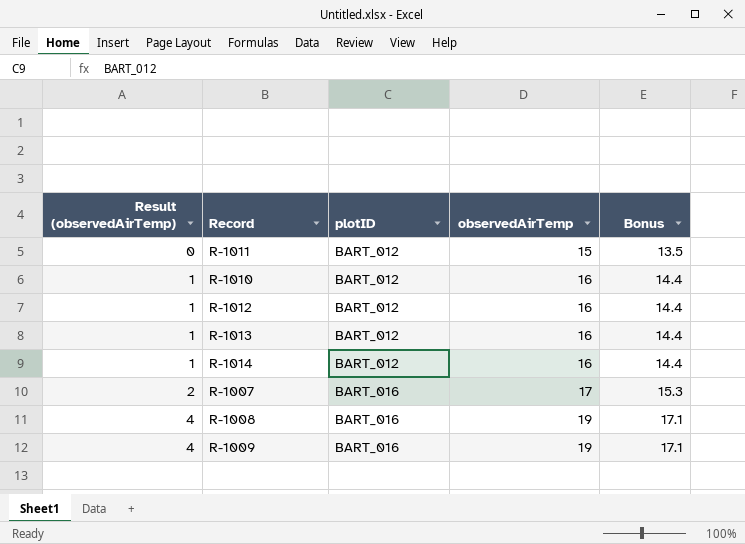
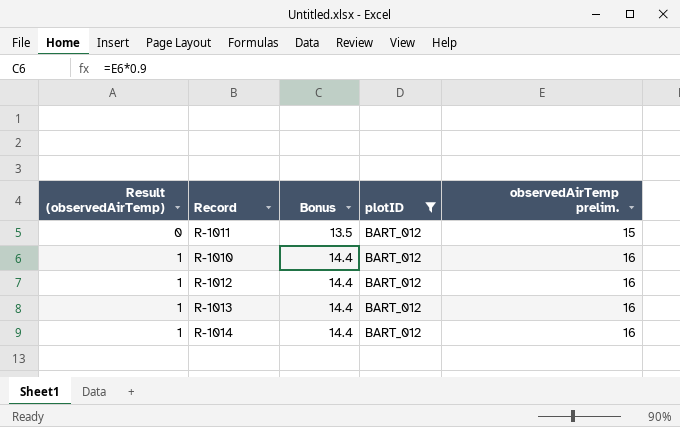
filter: none -> plotID = BART_012
column Bonus | position: 5 -> 3
column name: observedAirTemp -> observedAirTemp prelim.

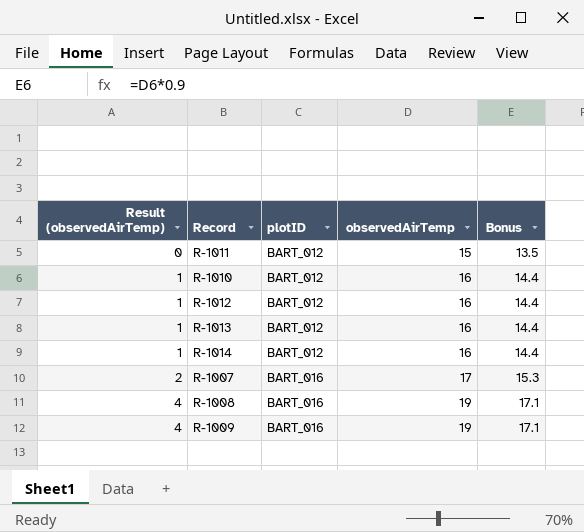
filter: plotID = BART_012 -> none
column name: observedAirTemp prelim. -> observedAirTemp
column Bonus | position: 3 -> 5

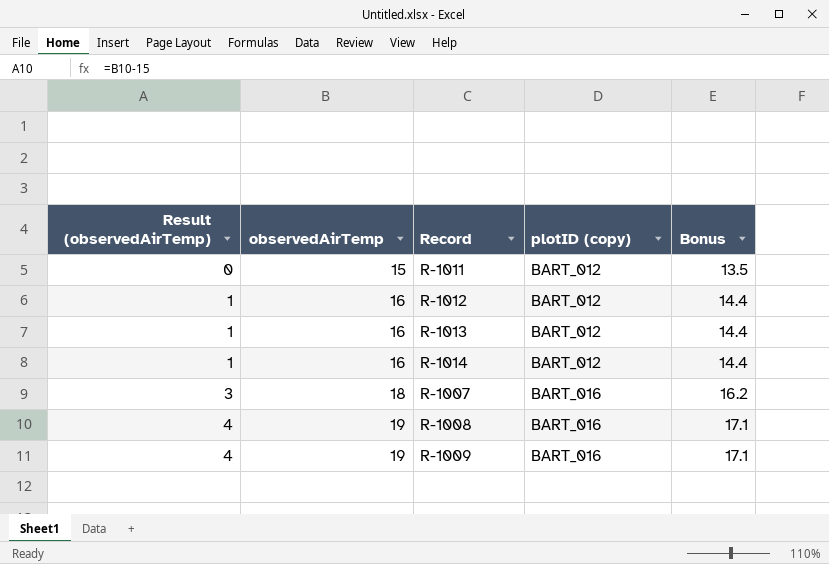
column observedAirTemp | position: 4 -> 2
column name: plotID -> plotID (copy)
row R-1010: 1 | BART_012 | 16 | 14.4 -> none
R-1007 | Result (observedAirTemp): 2 -> 3
R-1007 | observedAirTemp: 17 -> 18
R-1007 | Bonus: 15.3 -> 16.2

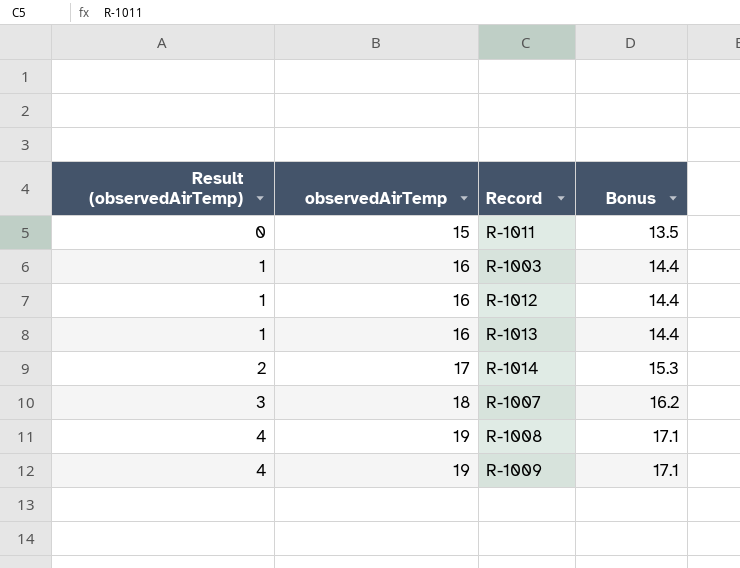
column plotID (copy) | position: 4 -> none
row R-1003: none -> 1 | 16 | 14.4
R-1014 | Result (observedAirTemp): 1 -> 2
R-1014 | observedAirTemp: 16 -> 17
R-1014 | Bonus: 14.4 -> 15.3

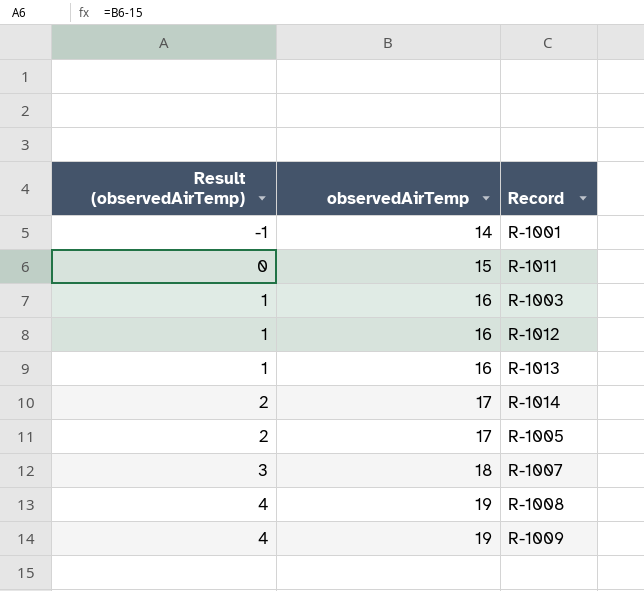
column Bonus | formula: [observedAirTemp] * 0.9 -> none
row R-1001: none -> -1 | 14
row R-1005: none -> 2 | 17

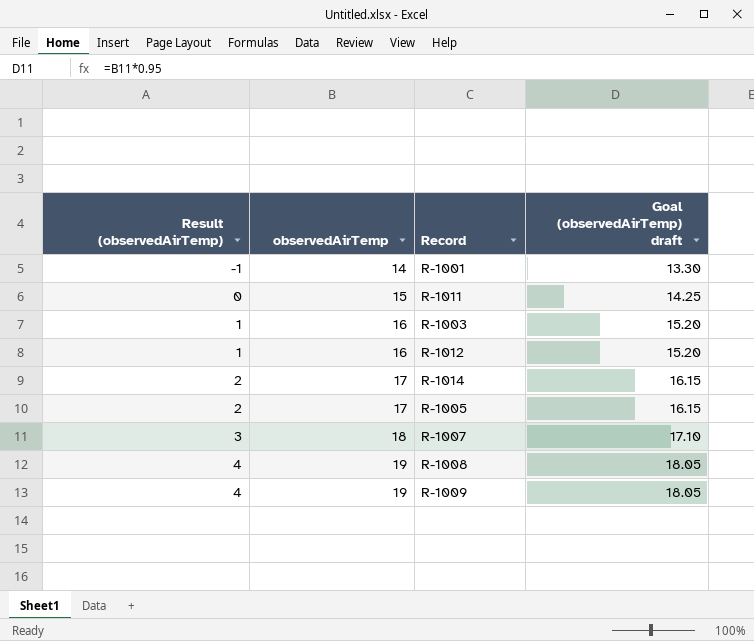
column Goal (observedAirTemp) draft | formula: none -> [observedAirTemp] * 0.95
row R-1013: 1 | 16 -> none

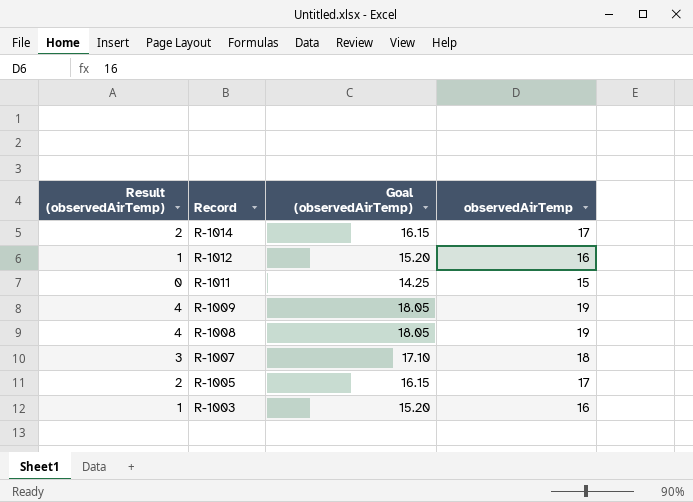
row order: Result (observedAirTemp) ascending -> Record descending
column name: Goal (observedAirTemp) draft -> Goal (observedAirTemp)
column observedAirTemp | position: 2 -> 4
row R-1001: -1 | 14 | 13.30 -> none

